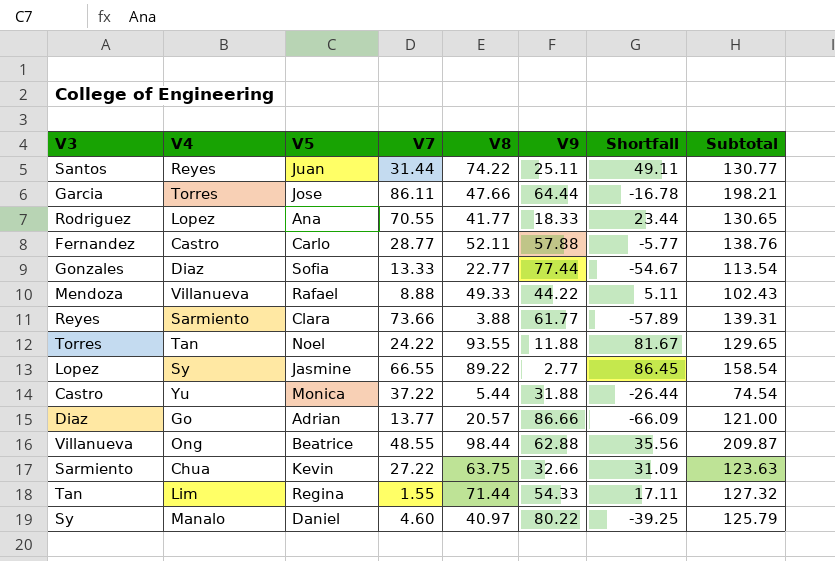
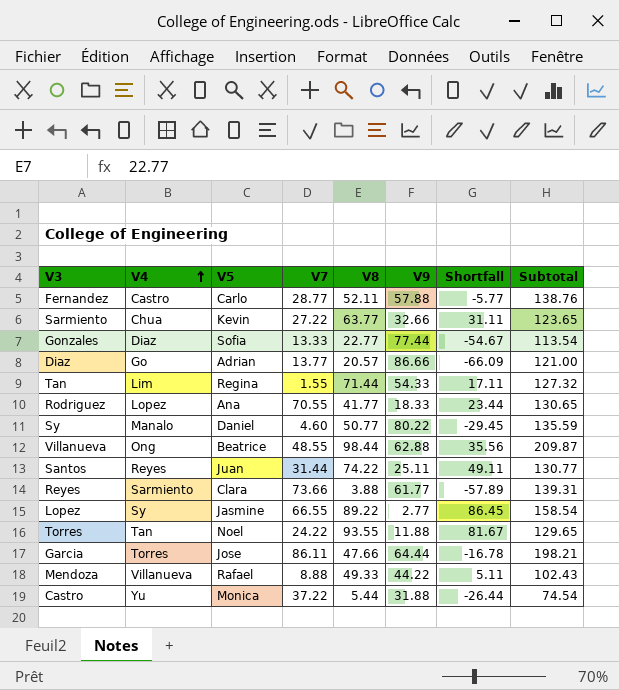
row order: none -> V4 ascending
Sarmiento | V8: 63.75 -> 63.77
Sarmiento | Shortfall: 31.09 -> 31.11
Sarmiento | Subtotal: 123.63 -> 123.65
Sy | V8: 40.97 -> 50.77
Sy | Shortfall: -39.25 -> -29.45
Sy | Subtotal: 125.79 -> 135.59

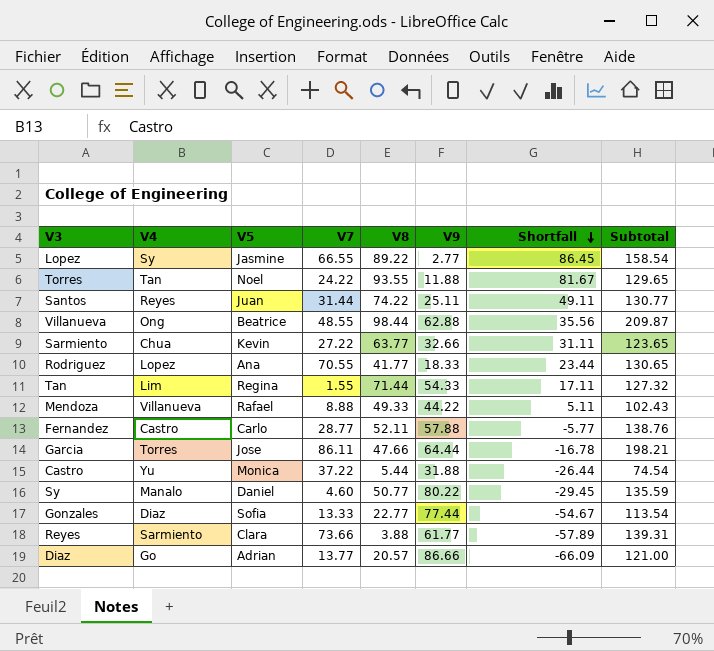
row order: V4 ascending -> Shortfall descending

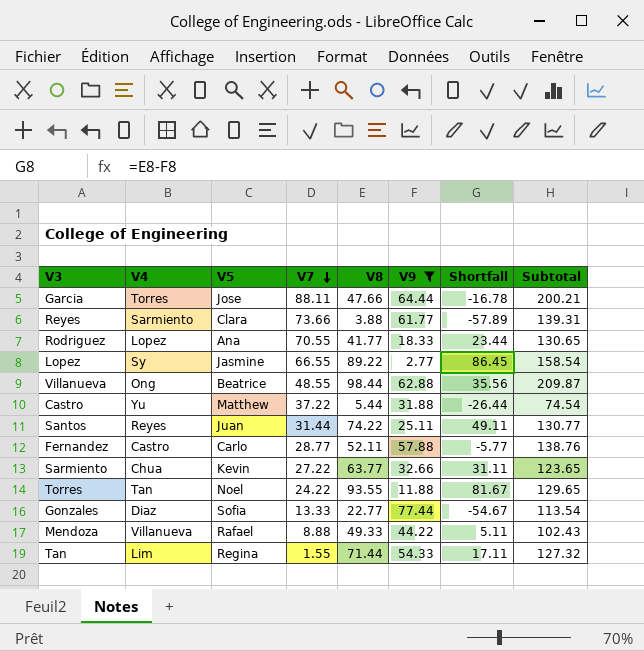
filter: none -> V9 <= 77.44
row order: Shortfall descending -> V7 descending
Garcia | V7: 86.11 -> 88.11
Garcia | Subtotal: 198.21 -> 200.21
Castro | V5: Monica -> Matthew

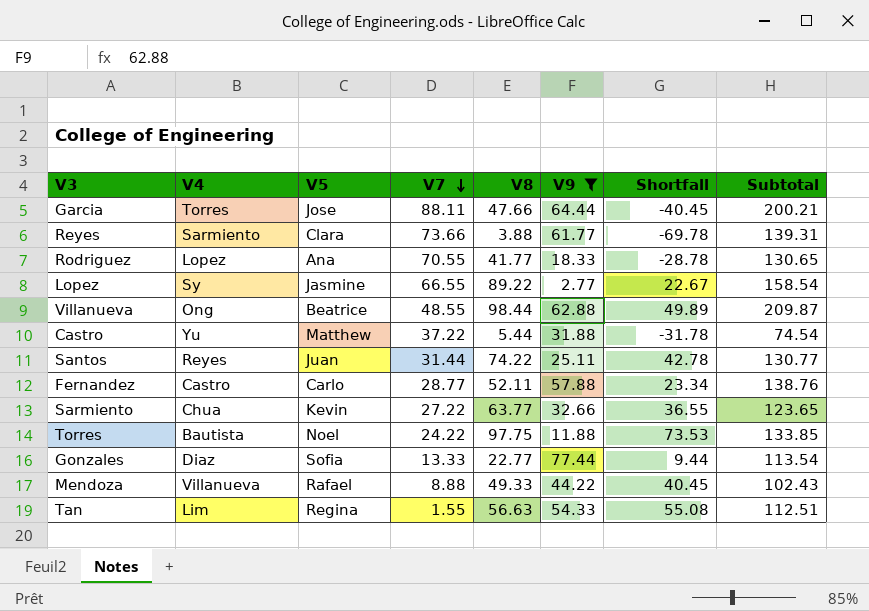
column Shortfall | formula: [V8] - [V9] -> [V8] - [V7]
Torres | V4: Tan -> Bautista
Torres | V8: 93.55 -> 97.75
Torres | Subtotal: 129.65 -> 133.85
Tan | V8: 71.44 -> 56.63
Tan | Subtotal: 127.32 -> 112.51

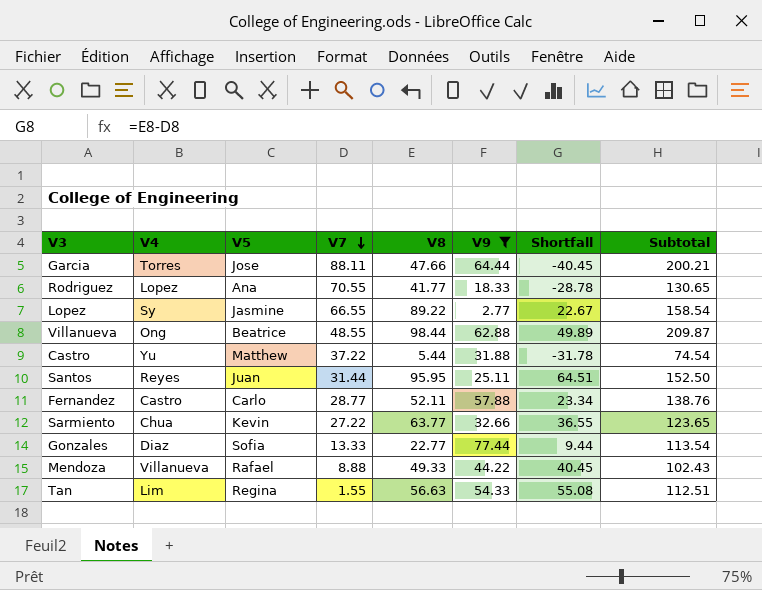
row Reyes: Sarmiento | Clara | 73.66 | 3.88 | 61.77 | -69.78 | 139.31 -> none
row Torres: Bautista | Noel | 24.22 | 97.75 | 11.88 | 73.53 | 133.85 -> none
Santos | V8: 74.22 -> 95.95
Santos | Shortfall: 42.78 -> 64.51
Santos | Subtotal: 130.77 -> 152.50

